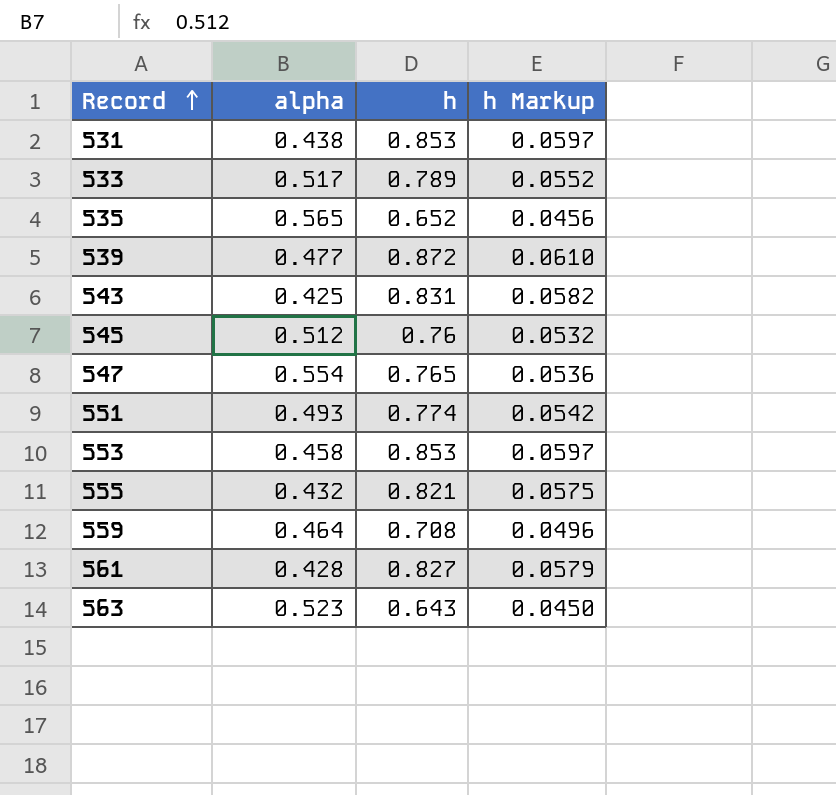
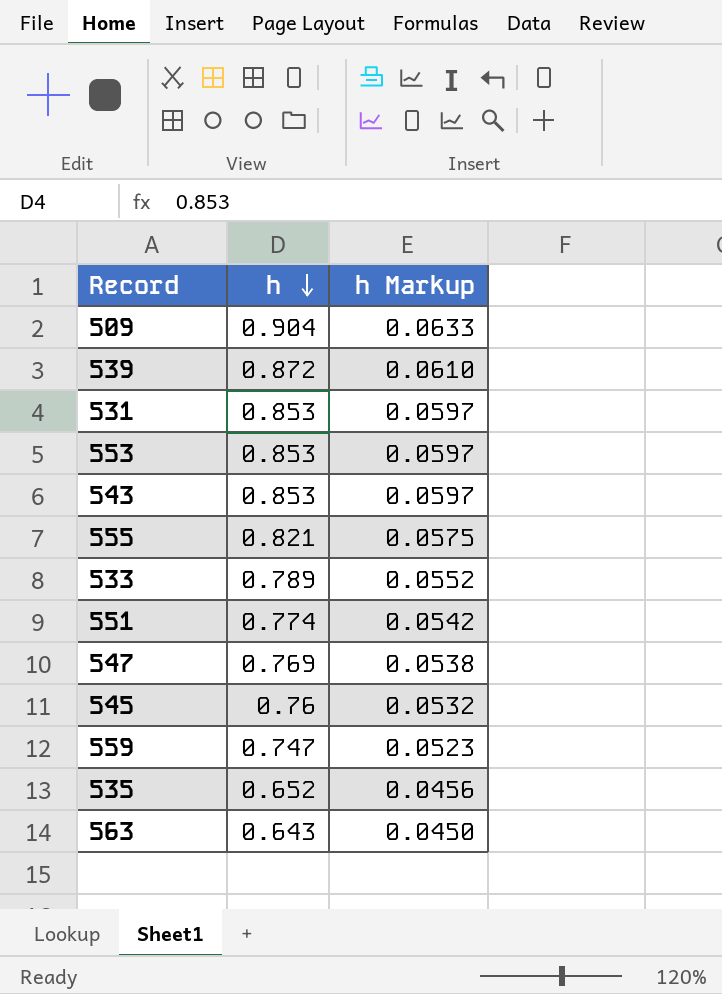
row order: Record ascending -> h descending
column alpha | position: 2 -> none
row 561: 0.428 | 0.827 | 0.0579 -> none
row 509: none -> 0.904 | 0.0633
543 | h: 0.831 -> 0.853
543 | h Markup: 0.0582 -> 0.0597
547 | h: 0.765 -> 0.769
547 | h Markup: 0.0536 -> 0.0538
559 | h: 0.708 -> 0.747
559 | h Markup: 0.0496 -> 0.0523

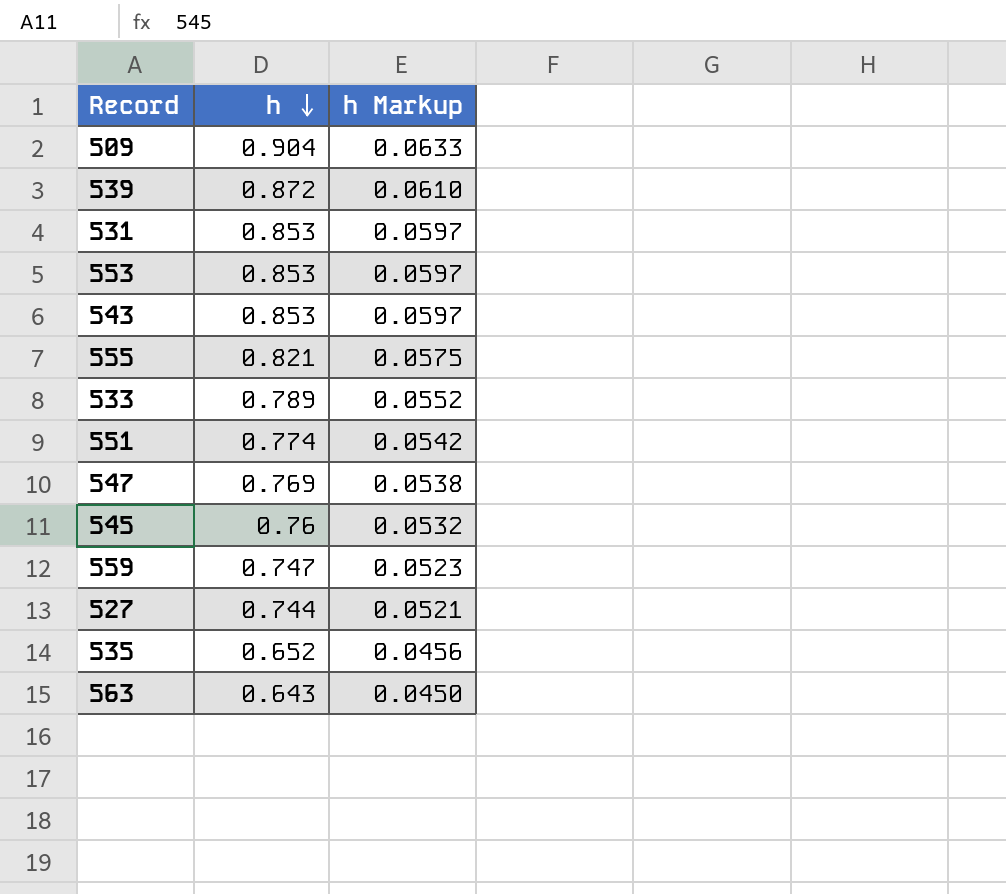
row 527: none -> 0.744 | 0.0521

